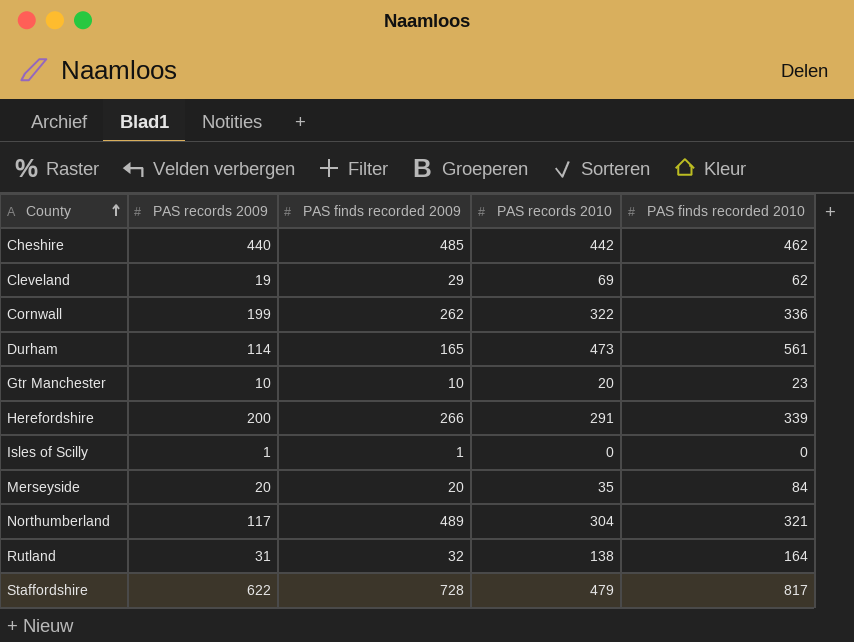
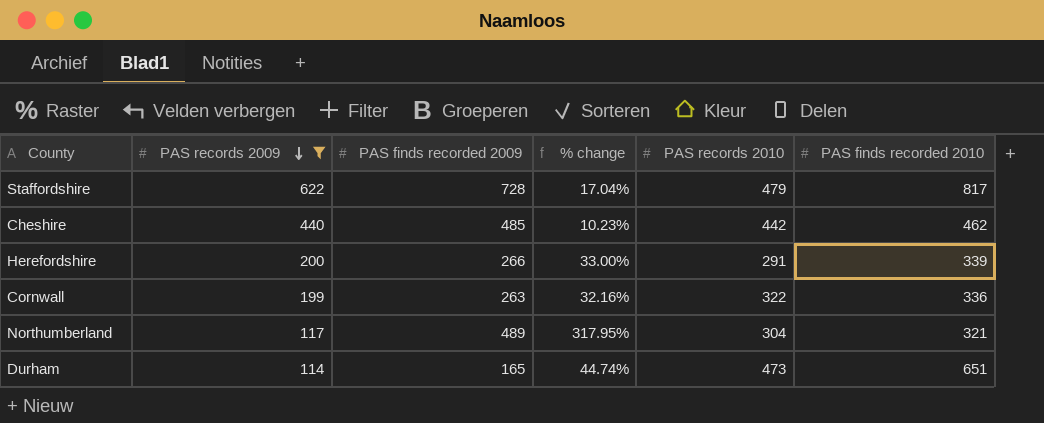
filter: none -> PAS records 2009 >= 114
row order: County ascending -> PAS records 2009 descending
column % change | formula: none -> ([PAS finds recorded 2009] - [PAS records 2009]) / [PAS records 2009]
Cornwall | PAS finds recorded 2009: 262 -> 263
Durham | PAS finds recorded 2010: 561 -> 651

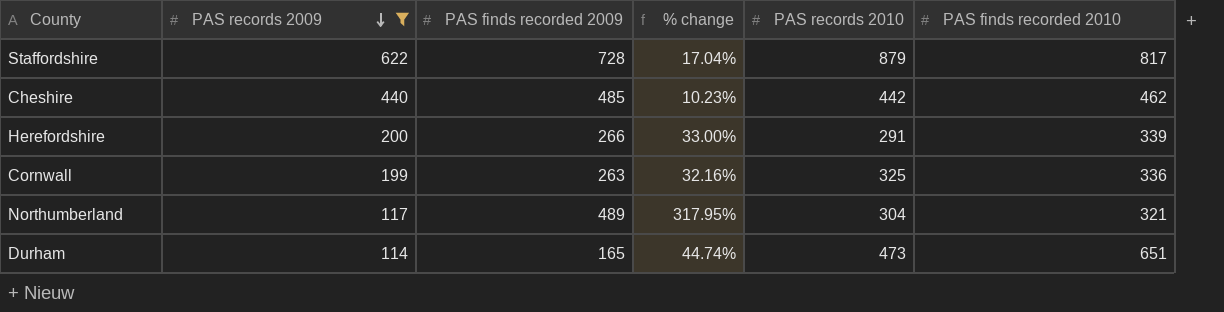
Staffordshire | PAS records 2010: 479 -> 879
Cornwall | PAS records 2010: 322 -> 325

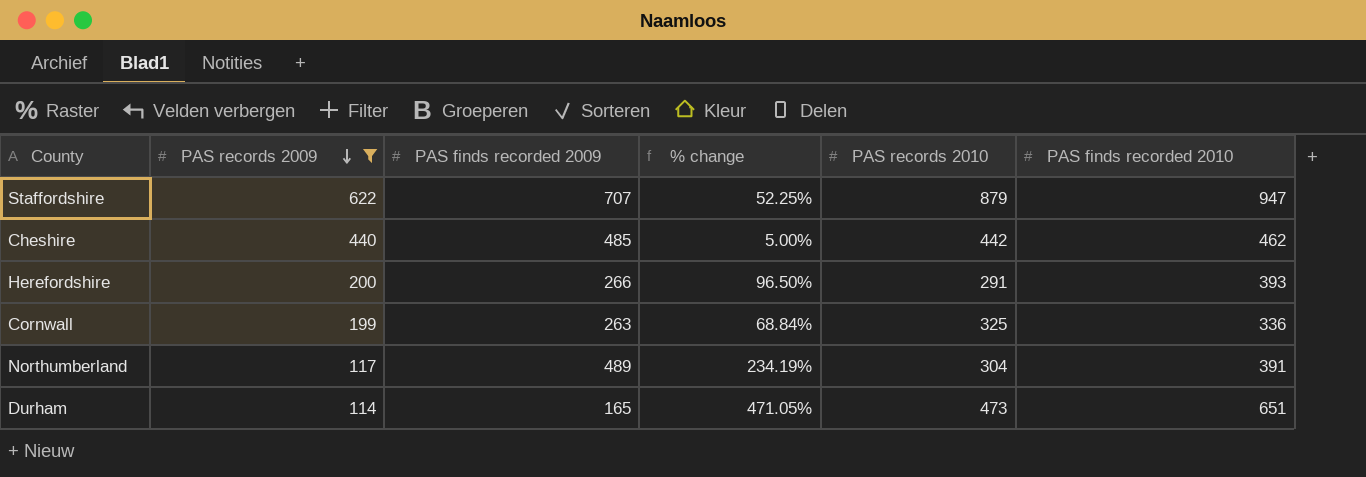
column % change | formula: ([PAS finds recorded 2009] - [PAS records 2009]) / [PAS records 2009] -> ([PAS finds recorded 2010] - [PAS records 2009]) / [PAS records 2009]
Staffordshire | PAS finds recorded 2009: 728 -> 707
Staffordshire | PAS finds recorded 2010: 817 -> 947
Herefordshire | PAS finds recorded 2010: 339 -> 393
Northumberland | PAS finds recorded 2010: 321 -> 391

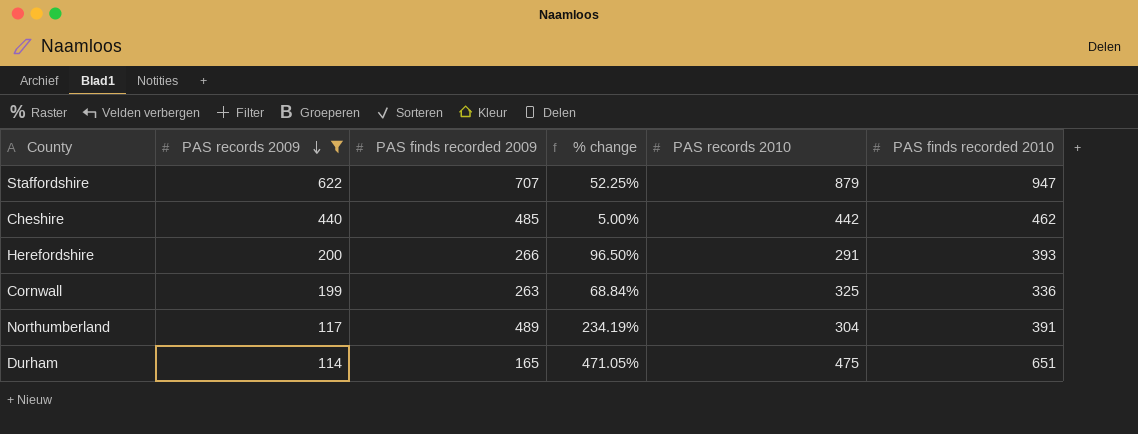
Durham | PAS records 2010: 473 -> 475

